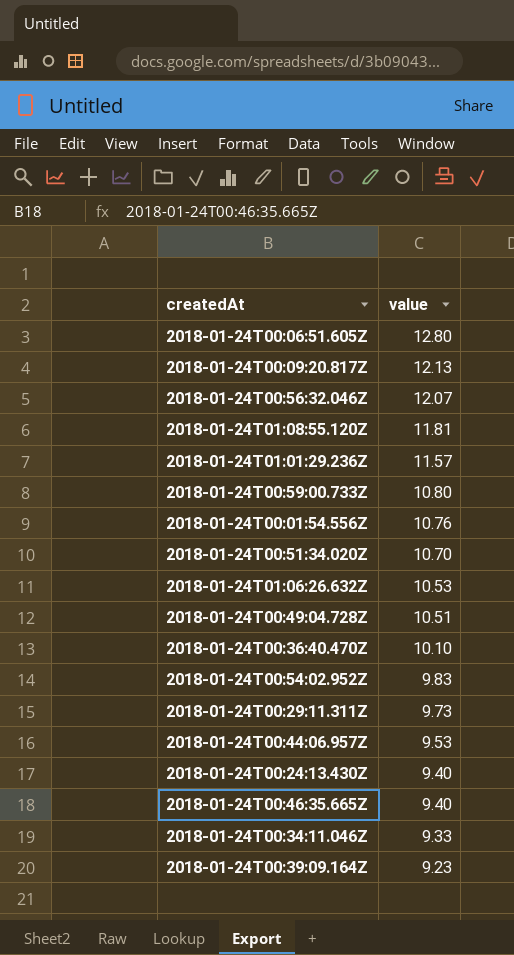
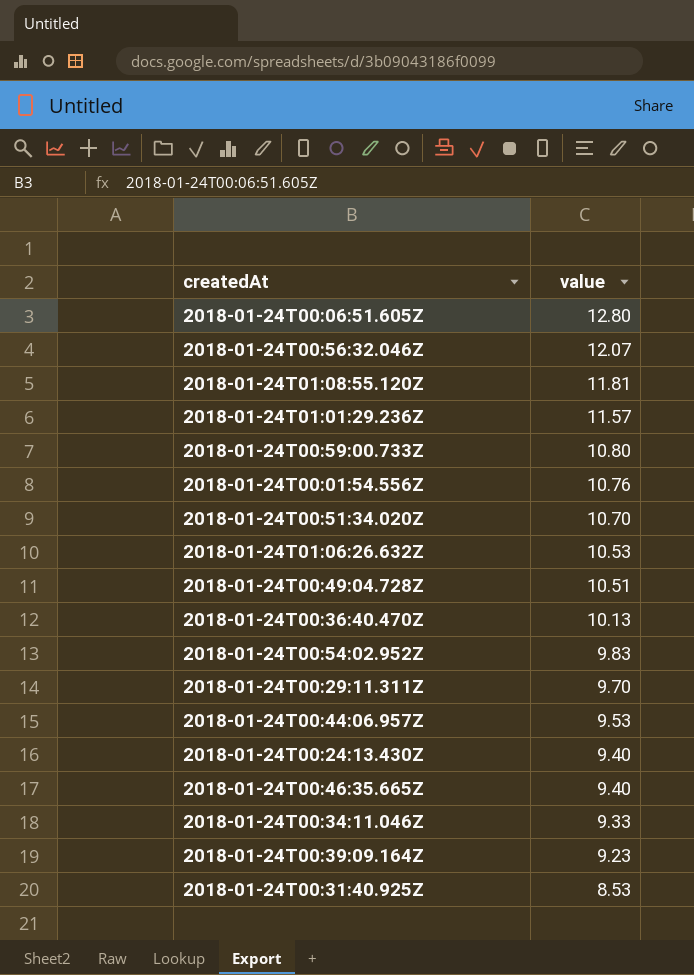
row 2018-01-24T00:09:20.817Z: 12.13 -> none
2018-01-24T00:36:40.470Z | value: 10.10 -> 10.13
2018-01-24T00:29:11.311Z | value: 9.73 -> 9.70
row 2018-01-24T00:31:40.925Z: none -> 8.53

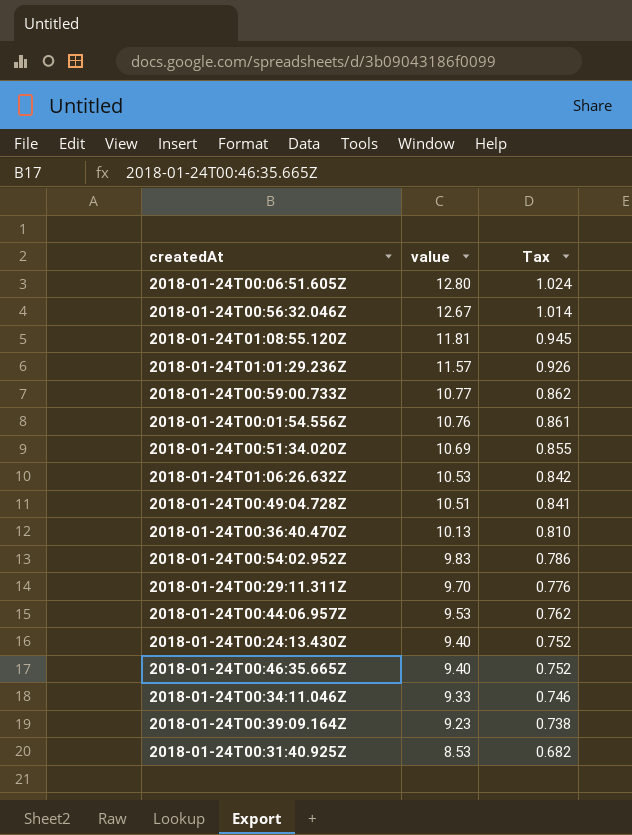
column Tax | formula: none -> [value] * 0.08
2018-01-24T00:56:32.046Z | value: 12.07 -> 12.67
2018-01-24T00:59:00.733Z | value: 10.80 -> 10.77
2018-01-24T00:51:34.020Z | value: 10.70 -> 10.69

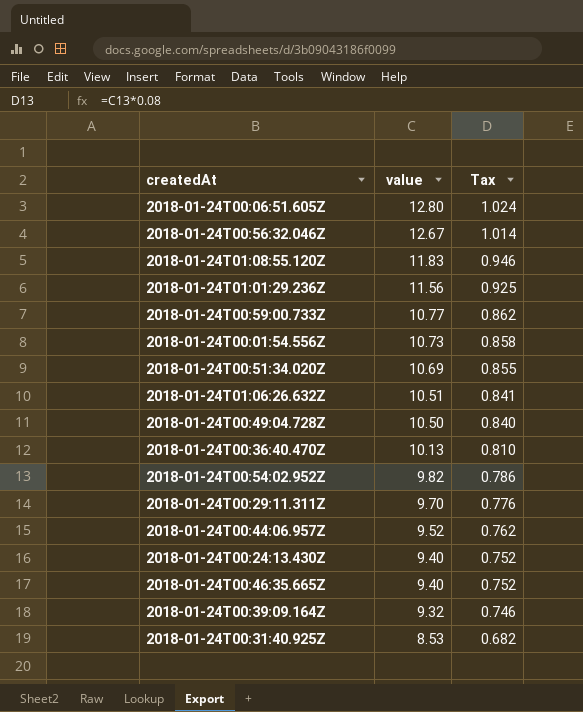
row 2018-01-24T00:34:11.046Z: 9.33 | 0.746 -> none
2018-01-24T01:08:55.120Z | value: 11.81 -> 11.83
2018-01-24T01:08:55.120Z | Tax: 0.945 -> 0.946
2018-01-24T01:01:29.236Z | value: 11.57 -> 11.56
2018-01-24T01:01:29.236Z | Tax: 0.926 -> 0.925
2018-01-24T00:01:54.556Z | value: 10.76 -> 10.73
2018-01-24T00:01:54.556Z | Tax: 0.861 -> 0.858
2018-01-24T01:06:26.632Z | value: 10.53 -> 10.51
2018-01-24T01:06:26.632Z | Tax: 0.842 -> 0.841
2018-01-24T00:49:04.728Z | value: 10.51 -> 10.50
2018-01-24T00:49:04.728Z | Tax: 0.841 -> 0.840
2018-01-24T00:54:02.952Z | value: 9.83 -> 9.82
2018-01-24T00:44:06.957Z | value: 9.53 -> 9.52
2018-01-24T00:39:09.164Z | value: 9.23 -> 9.32
2018-01-24T00:39:09.164Z | Tax: 0.738 -> 0.746

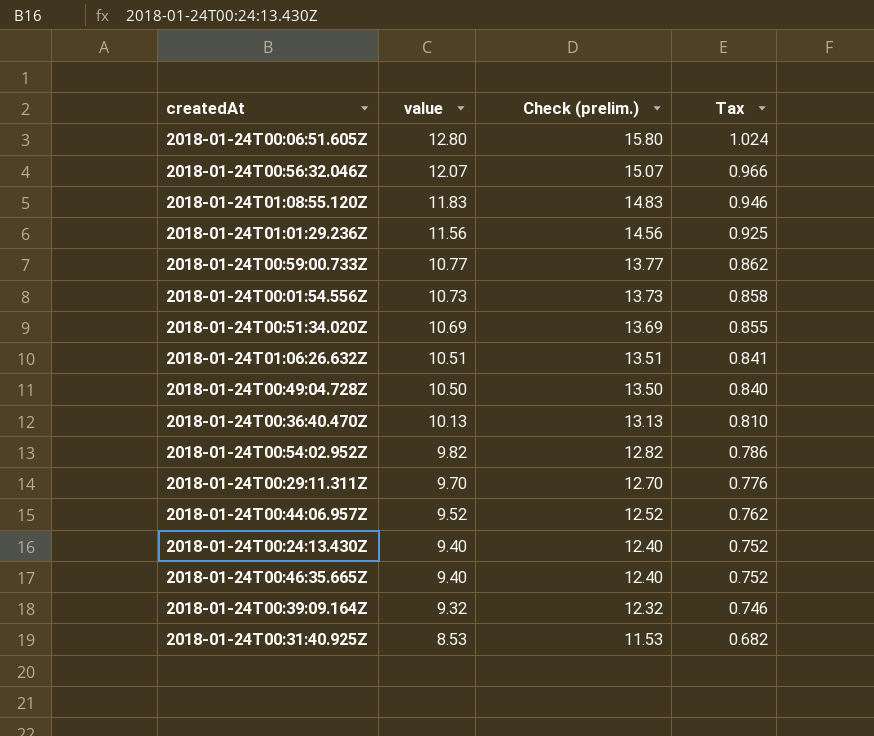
column Check (prelim.) | formula: none -> [value] + 3
2018-01-24T00:56:32.046Z | value: 12.67 -> 12.07
2018-01-24T00:56:32.046Z | Tax: 1.014 -> 0.966

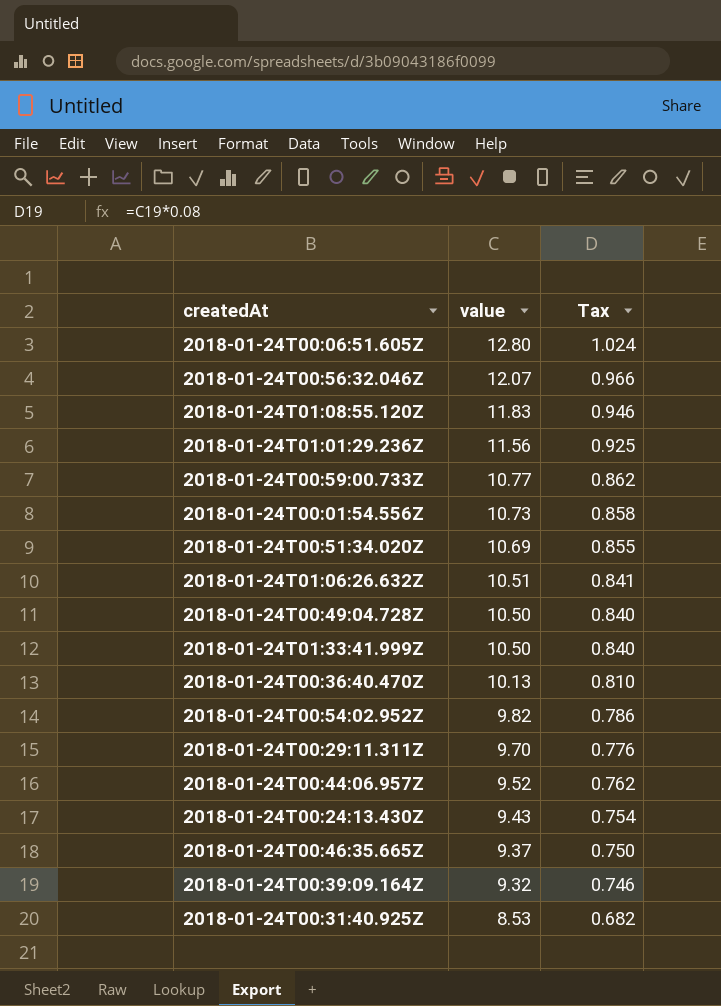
column Check (prelim.) | formula: [value] + 3 -> none
row 2018-01-24T01:33:41.999Z: none -> 10.50 | 0.840
2018-01-24T00:24:13.430Z | value: 9.40 -> 9.43
2018-01-24T00:24:13.430Z | Tax: 0.752 -> 0.754
2018-01-24T00:46:35.665Z | value: 9.40 -> 9.37
2018-01-24T00:46:35.665Z | Tax: 0.752 -> 0.750

